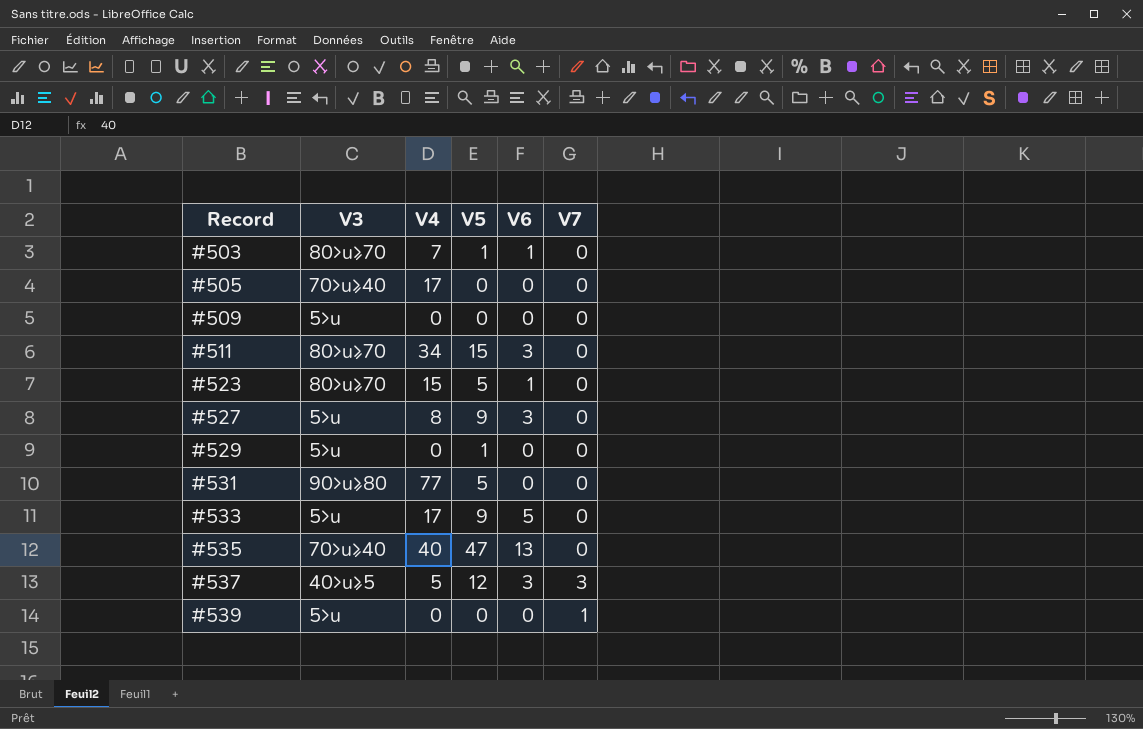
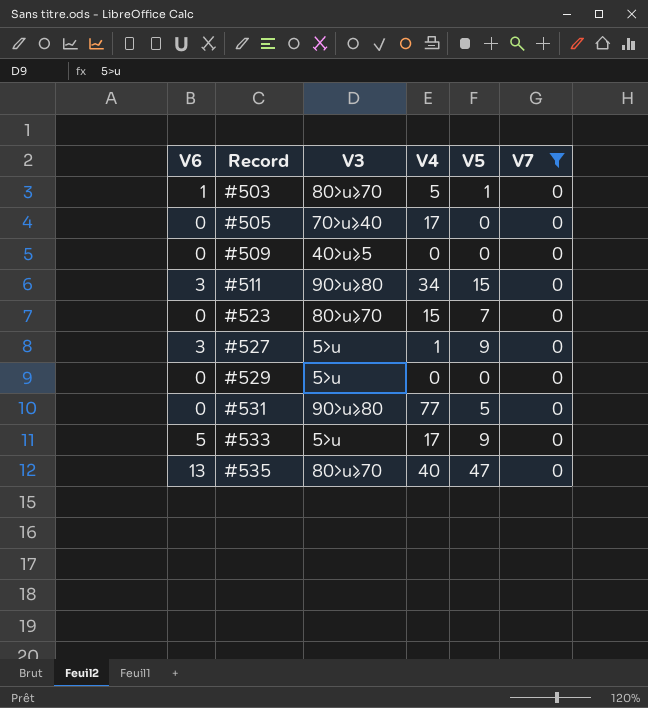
filter: none -> V7 = 0
column V6 | position: 5 -> 1
#503 | V4: 7 -> 5
#509 | V3: 5>u -> 40>u≥5
#511 | V3: 80>u≥70 -> 90>u≥80
#523 | V6: 1 -> 0
#523 | V5: 5 -> 7
#527 | V4: 8 -> 1
#529 | V5: 1 -> 0
#535 | V3: 70>u≥40 -> 80>u≥70

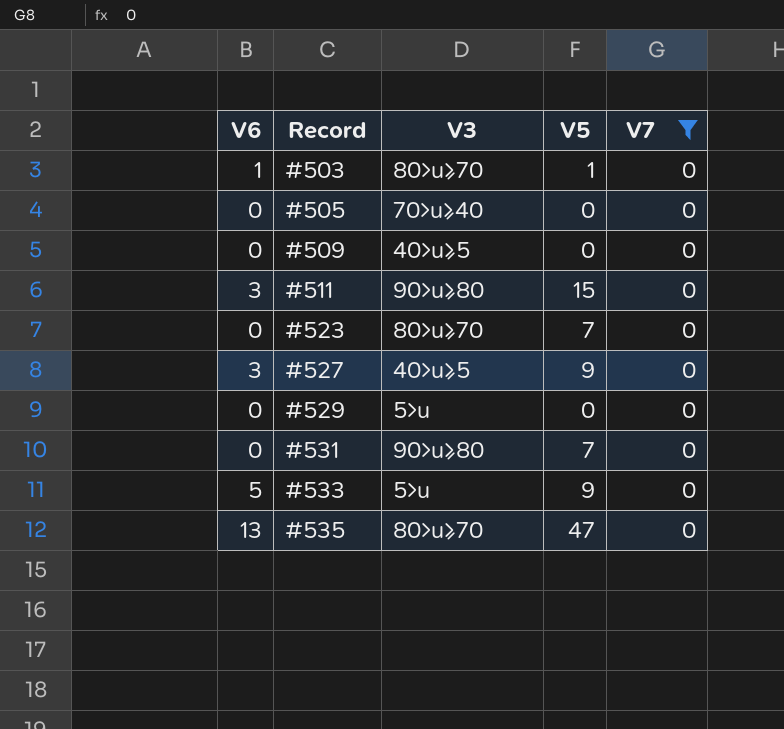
column V4 | position: 4 -> none
#527 | V3: 5>u -> 40>u≥5
#531 | V5: 5 -> 7

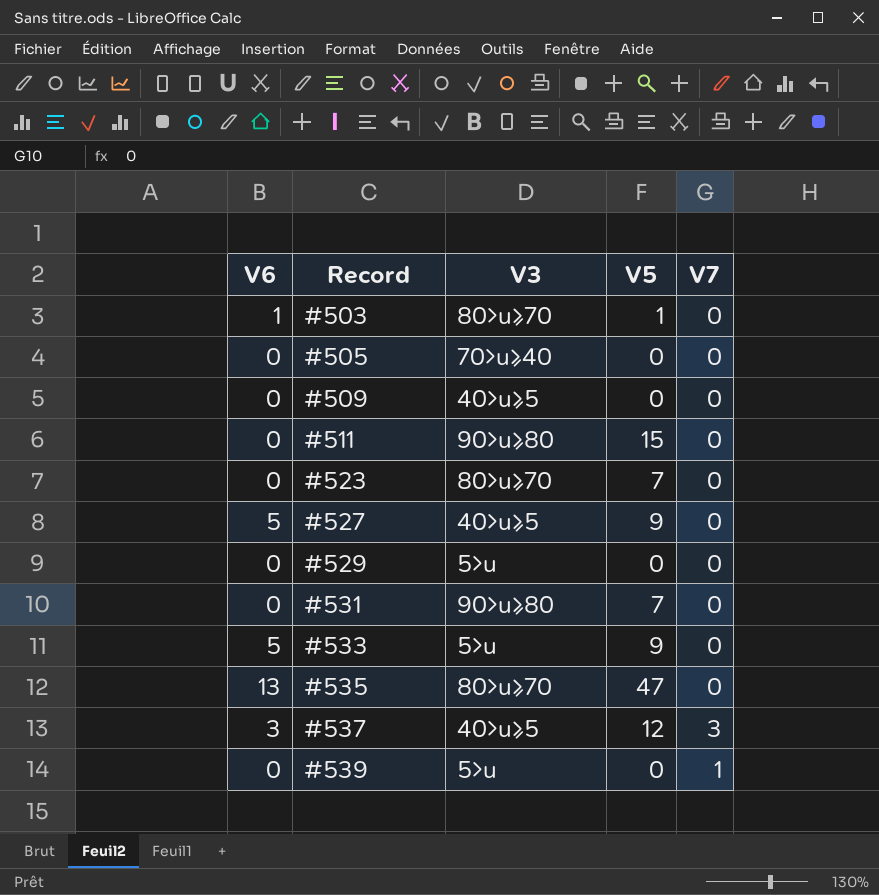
filter: V7 = 0 -> none
#511 | V6: 3 -> 0
#527 | V6: 3 -> 5

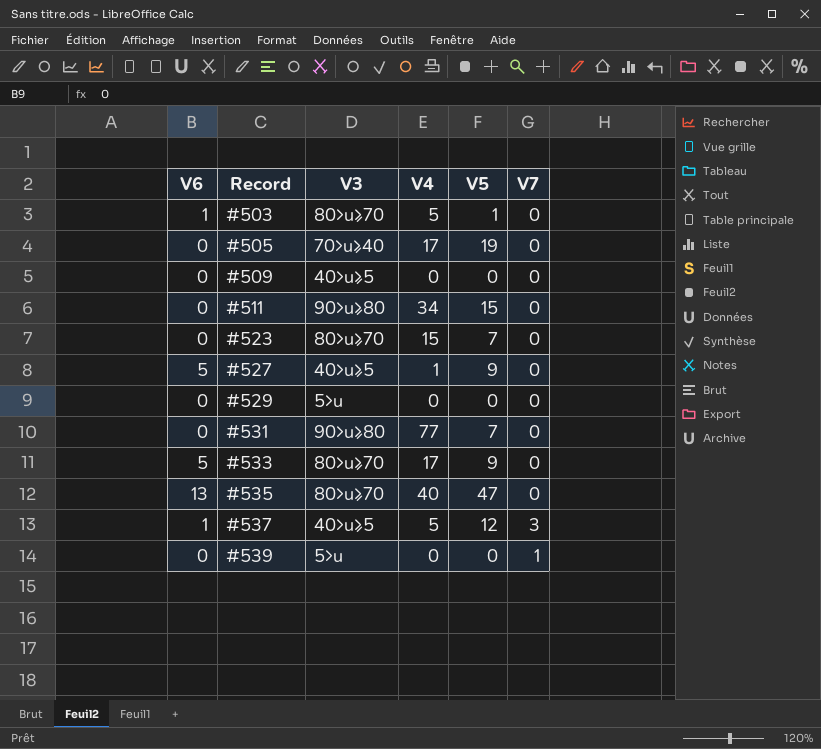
column V4 | position: none -> 4
#505 | V5: 0 -> 19
#533 | V3: 5>u -> 80>u≥70
#537 | V6: 3 -> 1

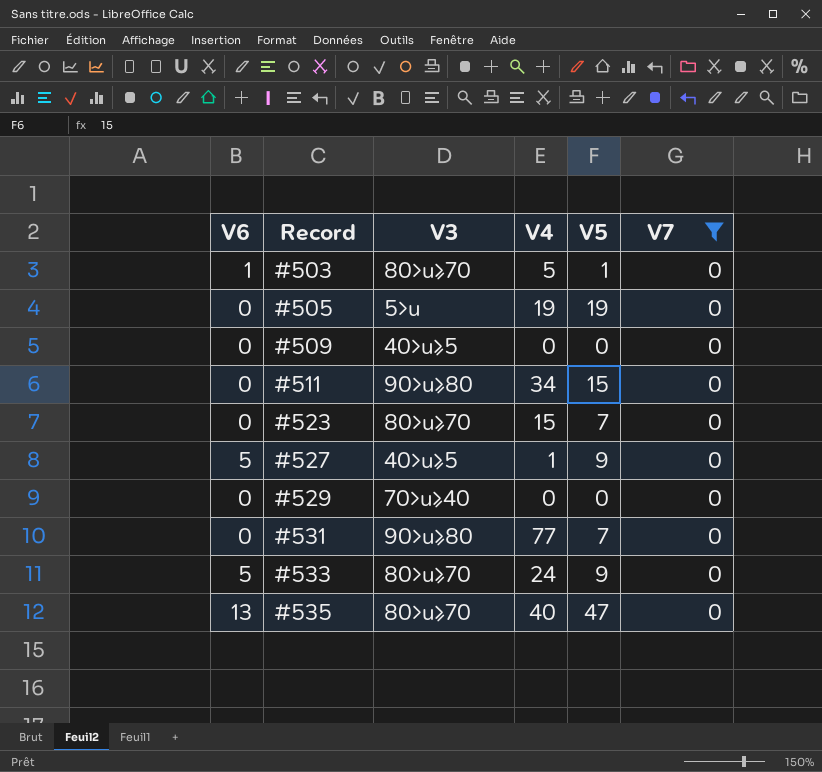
filter: none -> V7 = 0
#505 | V3: 70>u≥40 -> 5>u
#505 | V4: 17 -> 19
#529 | V3: 5>u -> 70>u≥40
#533 | V4: 17 -> 24

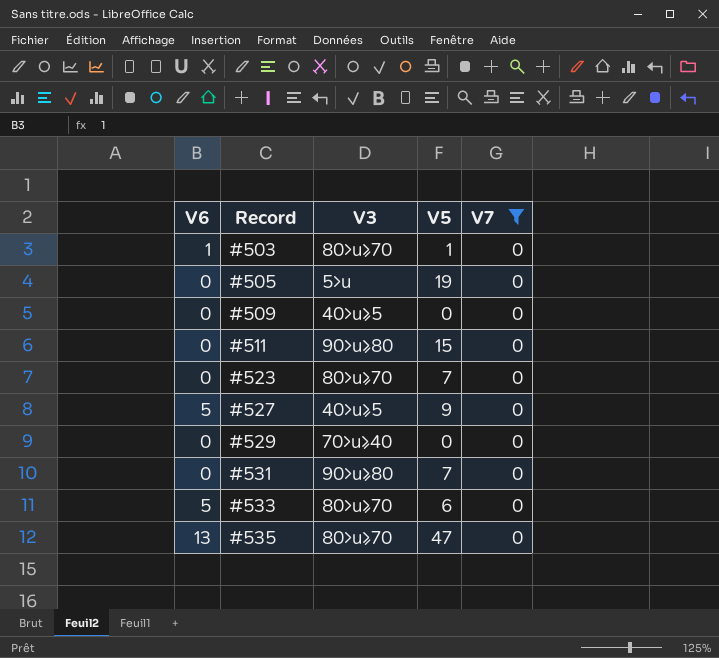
column V4 | position: 4 -> none
#533 | V5: 9 -> 6

